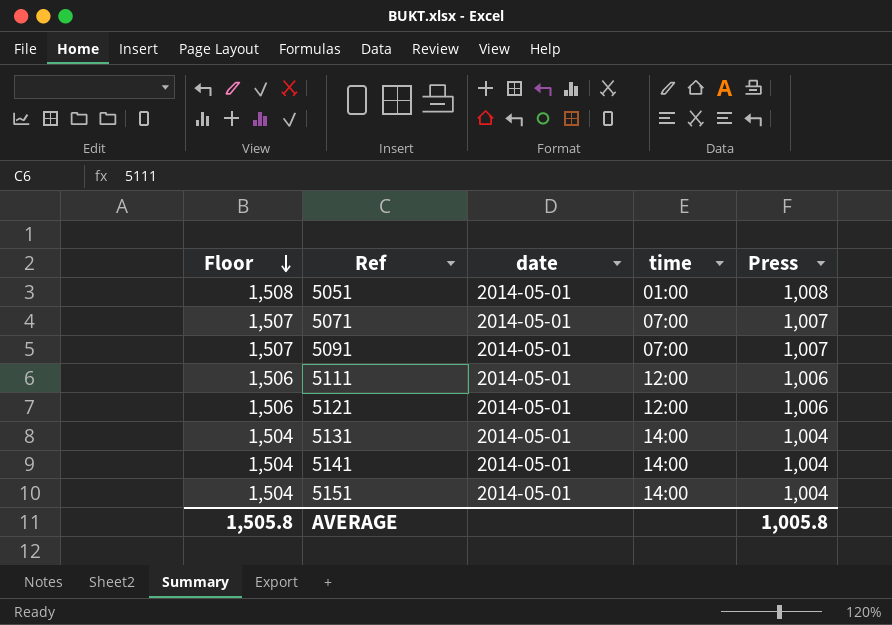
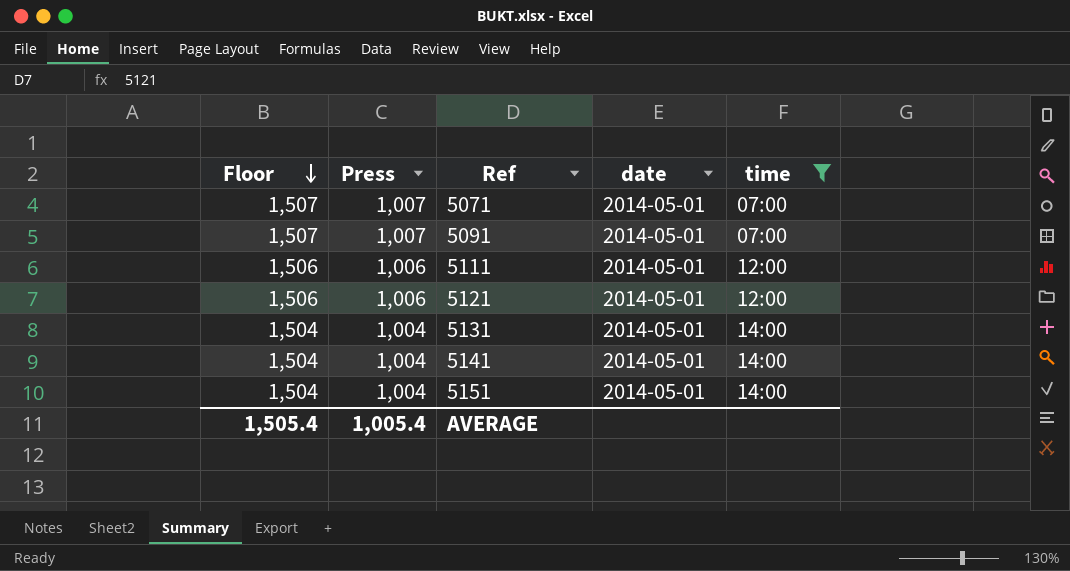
filter: none -> time != 01:00
column Press | position: 5 -> 2
AVERAGE | Floor: 1,505.8 -> 1,505.4
AVERAGE | Press: 1,005.8 -> 1,005.4

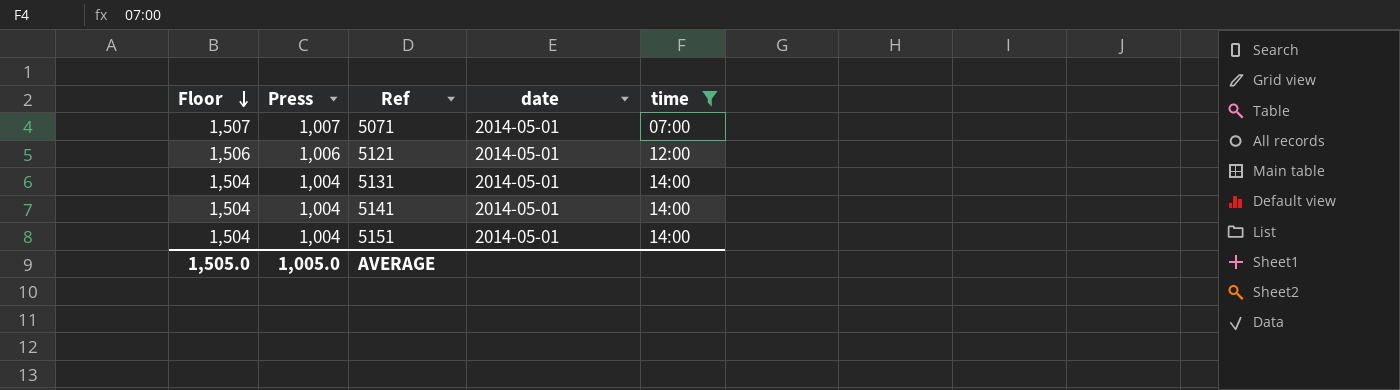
row 5091: 1,507 | 1,007 | 2014-05-01 | 07:00 -> none
row 5111: 1,506 | 1,006 | 2014-05-01 | 12:00 -> none
AVERAGE | Floor: 1,505.4 -> 1,505.0
AVERAGE | Press: 1,005.4 -> 1,005.0

